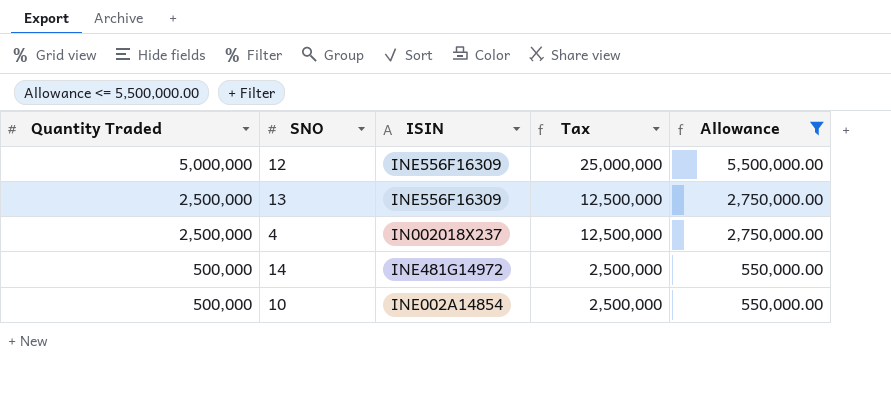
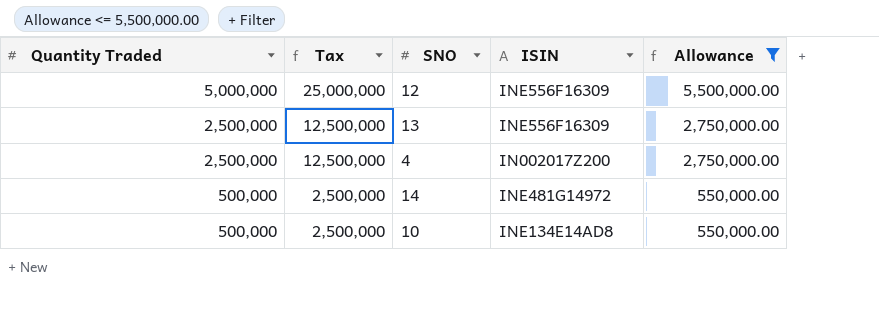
column Tax | position: 4 -> 2
4 | ISIN: IN002018X237 -> IN002017Z200
10 | ISIN: INE002A14854 -> INE134E14AD8

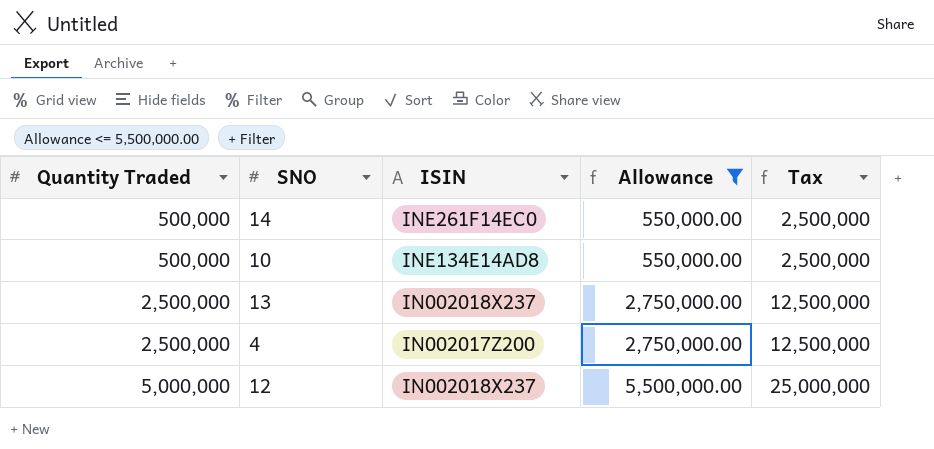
row order: Quantity Traded descending -> Quantity Traded ascending
column Tax | position: 2 -> 5
14 | ISIN: INE481G14972 -> INE261F14EC0
13 | ISIN: INE556F16309 -> IN002018X237
12 | ISIN: INE556F16309 -> IN002018X237

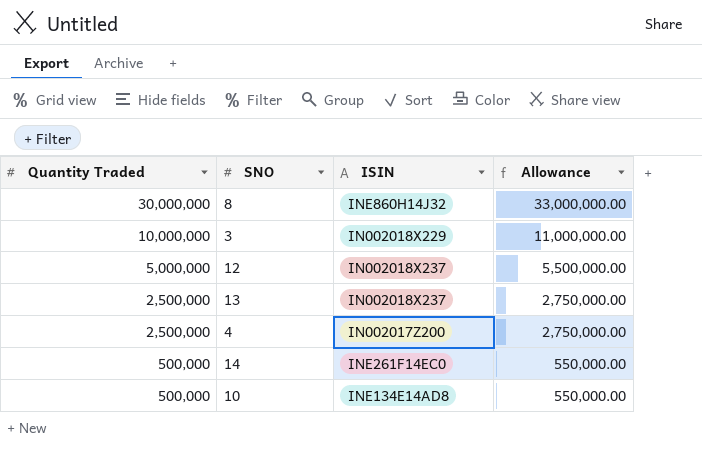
filter: Allowance <= 5,500,000.00 -> none
row order: Quantity Traded ascending -> Quantity Traded descending
column Tax | formula: [Quantity Traded] * 5 -> none

